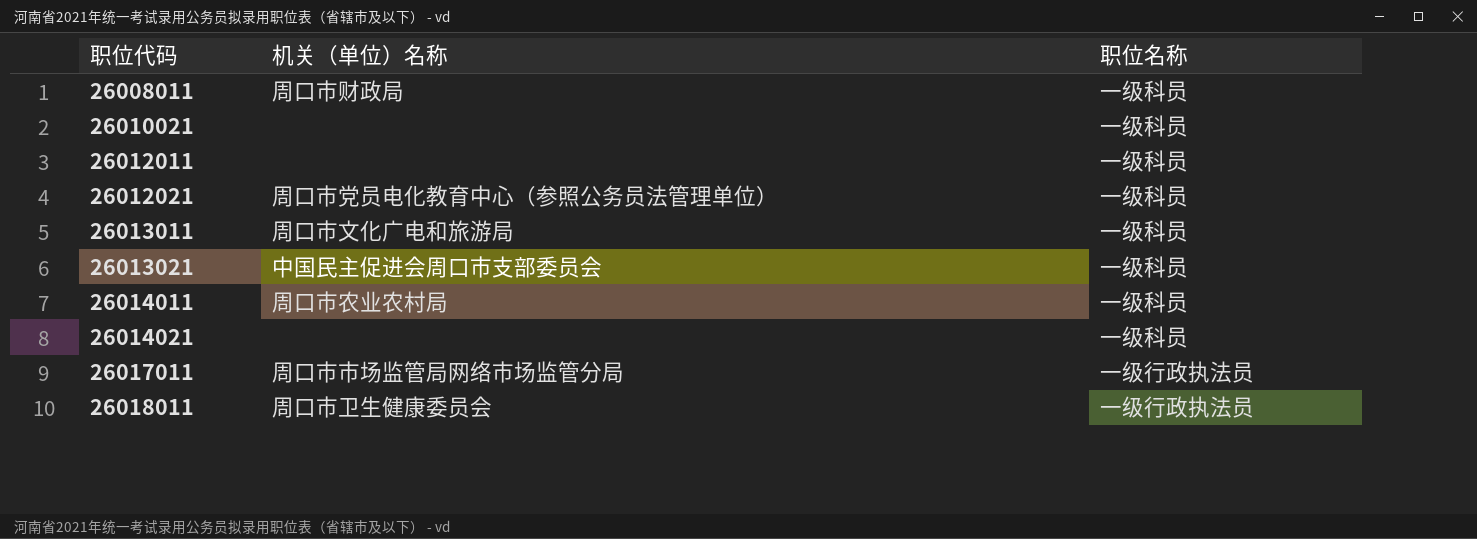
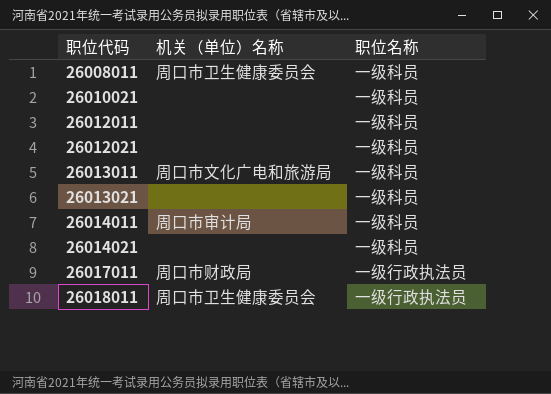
26008011 | 机关（单位）名称: 周口市财政局 -> 周口市卫生健康委员会
26012021 | 机关（单位）名称: 周口市党员电化教育中心（参照公务员法管理单位） -> none
26013021 | 机关（单位）名称: 中国民主促进会周口市支部委员会 -> none
26014011 | 机关（单位）名称: 周口市农业农村局 -> 周口市审计局
26017011 | 机关（单位）名称: 周口市市场监管局网络市场监管分局 -> 周口市财政局

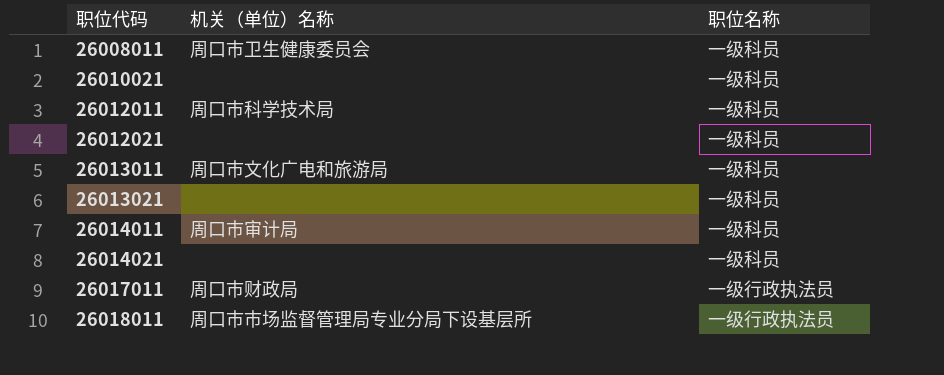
26012011 | 机关（单位）名称: none -> 周口市科学技术局
26018011 | 机关（单位）名称: 周口市卫生健康委员会 -> 周口市市场监督管理局专业分局下设基层所

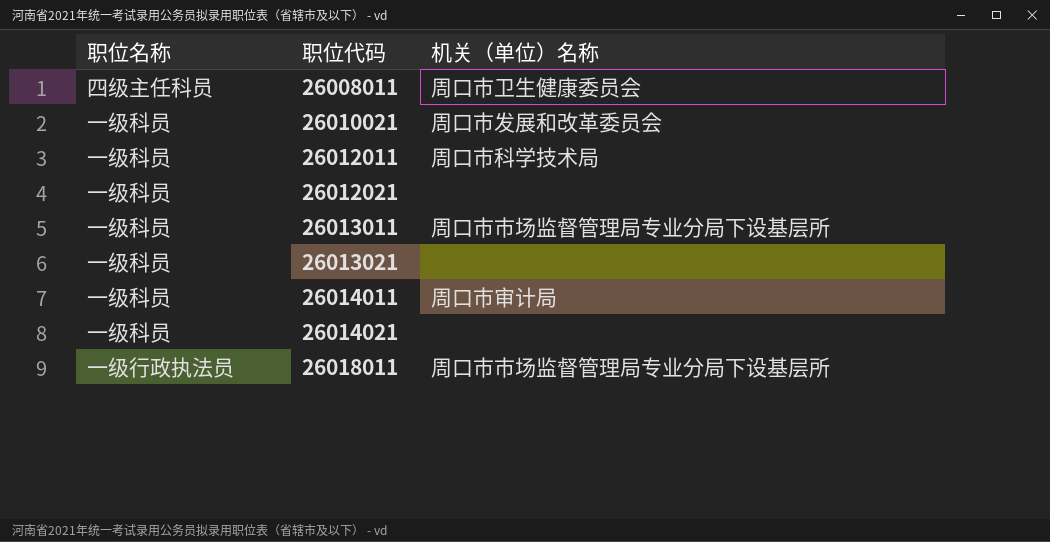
column 职位名称 | position: 3 -> 1
row 26017011: 周口市财政局 | 一级行政执法员 -> none
26008011 | 职位名称: 一级科员 -> 四级主任科员
26010021 | 机关（单位）名称: none -> 周口市发展和改革委员会
26013011 | 机关（单位）名称: 周口市文化广电和旅游局 -> 周口市市场监督管理局专业分局下设基层所

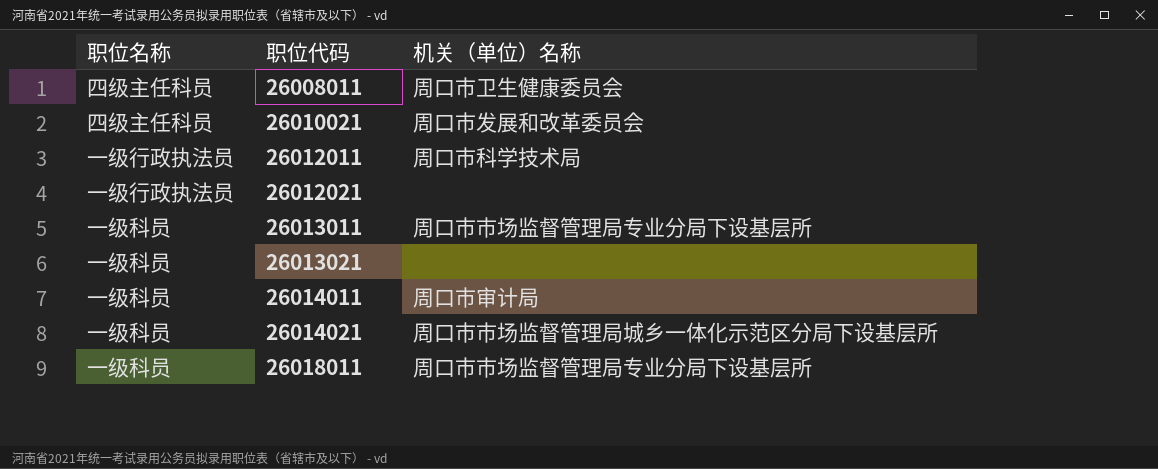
26010021 | 职位名称: 一级科员 -> 四级主任科员
26012011 | 职位名称: 一级科员 -> 一级行政执法员
26012021 | 职位名称: 一级科员 -> 一级行政执法员
26014021 | 机关（单位）名称: none -> 周口市市场监督管理局城乡一体化示范区分局下设基层所
26018011 | 职位名称: 一级行政执法员 -> 一级科员

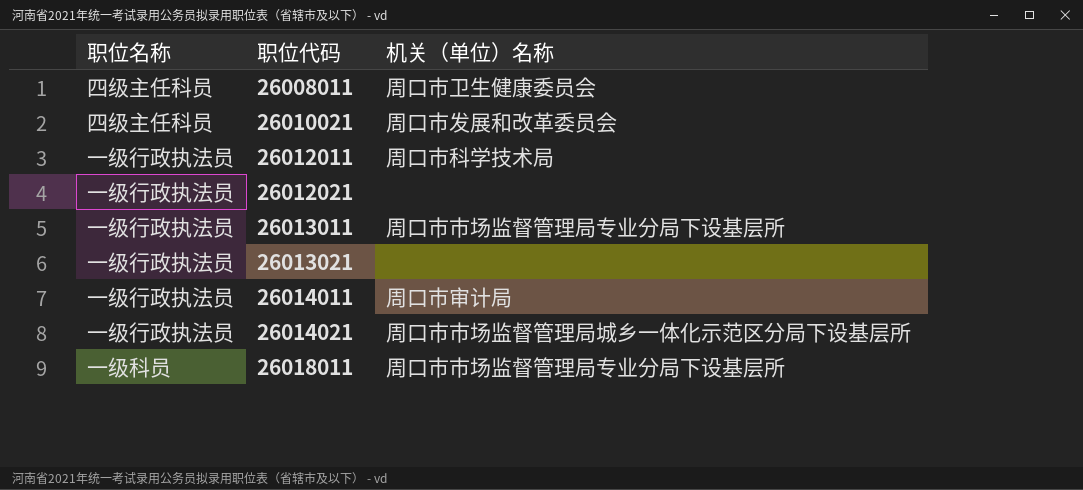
26013011 | 职位名称: 一级科员 -> 一级行政执法员
26013021 | 职位名称: 一级科员 -> 一级行政执法员
26014011 | 职位名称: 一级科员 -> 一级行政执法员
26014021 | 职位名称: 一级科员 -> 一级行政执法员

